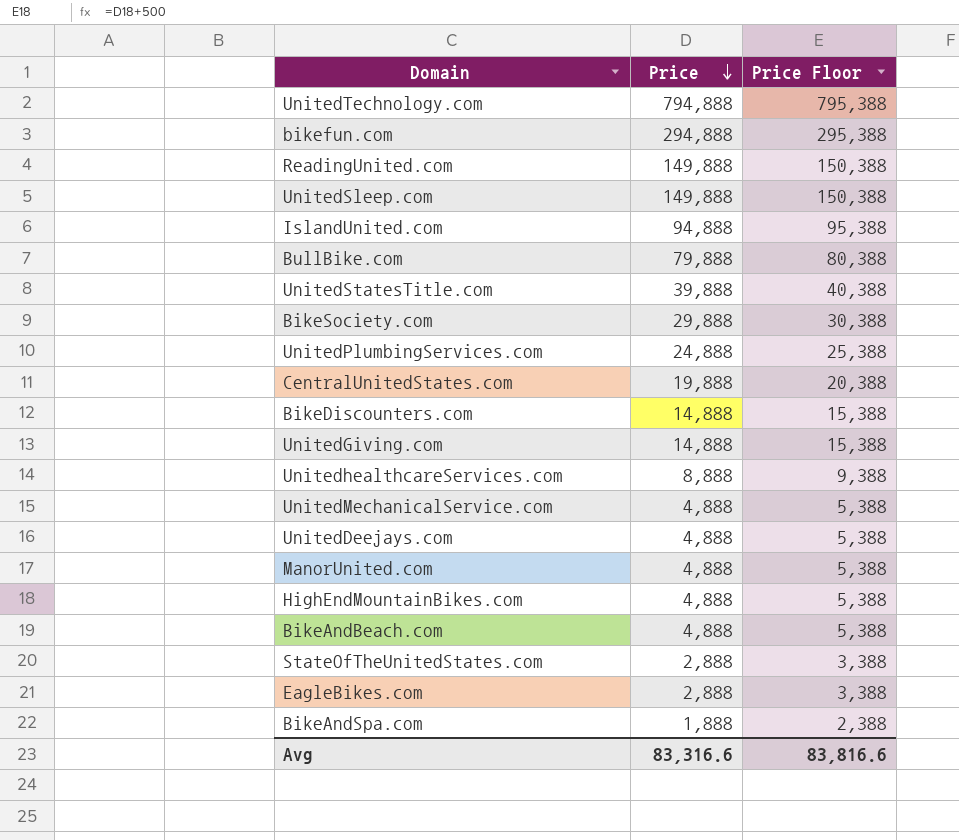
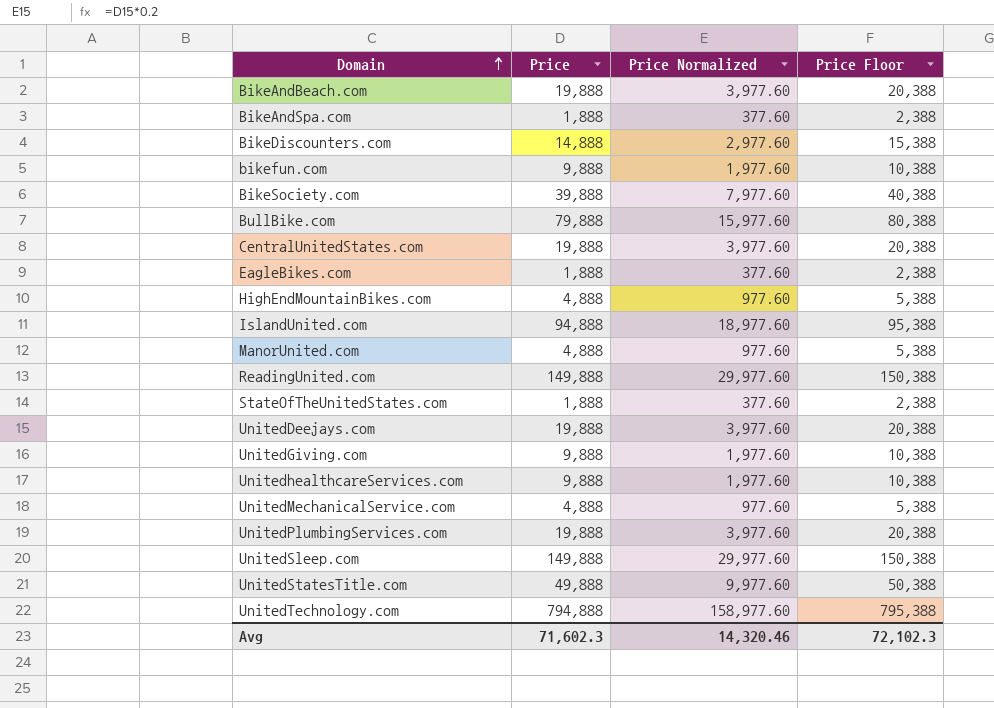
row order: Price descending -> Domain ascending
column Price Normalized | formula: none -> [Price] * 0.2
BikeAndBeach.com | Price: 4,888 -> 19,888
BikeAndBeach.com | Price Floor: 5,388 -> 20,388
bikefun.com | Price: 294,888 -> 9,888
bikefun.com | Price Floor: 295,388 -> 10,388
BikeSociety.com | Price: 29,888 -> 39,888
BikeSociety.com | Price Floor: 30,388 -> 40,388
EagleBikes.com | Price: 2,888 -> 1,888
EagleBikes.com | Price Floor: 3,388 -> 2,388
StateOfTheUnitedStates.com | Price: 2,888 -> 1,888
StateOfTheUnitedStates.com | Price Floor: 3,388 -> 2,388
UnitedDeejays.com | Price: 4,888 -> 19,888
UnitedDeejays.com | Price Floor: 5,388 -> 20,388
UnitedGiving.com | Price: 14,888 -> 9,888
UnitedGiving.com | Price Floor: 15,388 -> 10,388
UnitedhealthcareServices.com | Price: 8,888 -> 9,888
UnitedhealthcareServices.com | Price Floor: 9,388 -> 10,388
UnitedPlumbingServices.com | Price: 24,888 -> 19,888
UnitedPlumbingServices.com | Price Floor: 25,388 -> 20,388
UnitedStatesTitle.com | Price: 39,888 -> 49,888
UnitedStatesTitle.com | Price Floor: 40,388 -> 50,388
Avg | Price: 83,316.6 -> 71,602.3
Avg | Price Floor: 83,816.6 -> 72,102.3

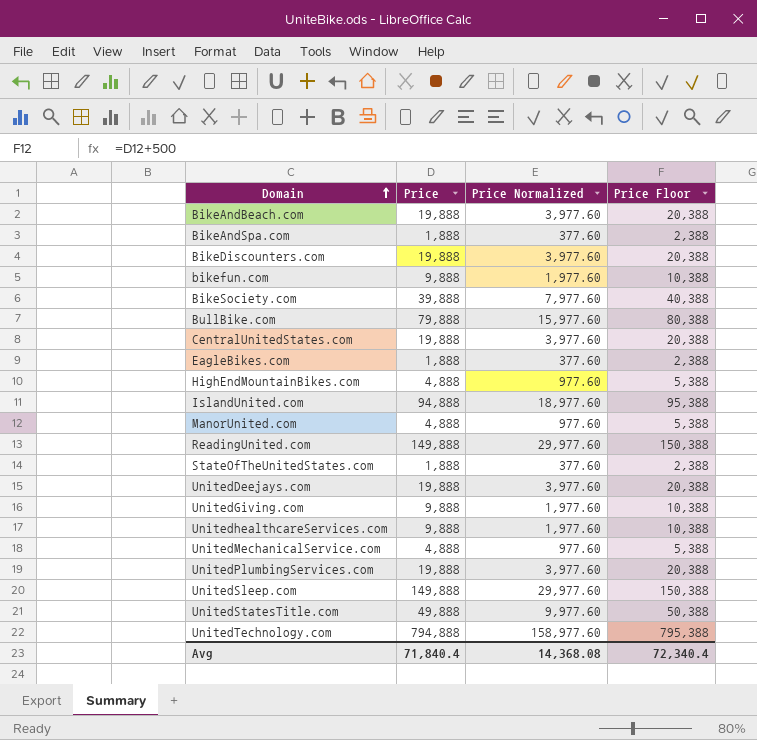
BikeDiscounters.com | Price: 14,888 -> 19,888
BikeDiscounters.com | Price Normalized: 2,977.60 -> 3,977.60
BikeDiscounters.com | Price Floor: 15,388 -> 20,388
Avg | Price: 71,602.3 -> 71,840.4
Avg | Price Normalized: 14,320.46 -> 14,368.08
Avg | Price Floor: 72,102.3 -> 72,340.4

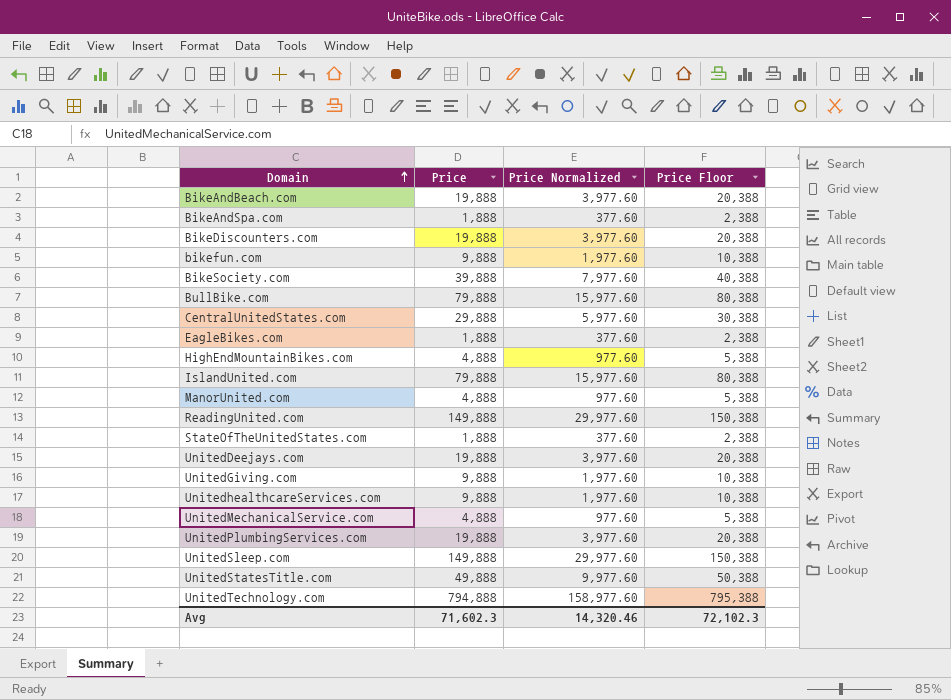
CentralUnitedStates.com | Price: 19,888 -> 29,888
CentralUnitedStates.com | Price Normalized: 3,977.60 -> 5,977.60
CentralUnitedStates.com | Price Floor: 20,388 -> 30,388
IslandUnited.com | Price: 94,888 -> 79,888
IslandUnited.com | Price Normalized: 18,977.60 -> 15,977.60
IslandUnited.com | Price Floor: 95,388 -> 80,388
Avg | Price: 71,840.4 -> 71,602.3
Avg | Price Normalized: 14,368.08 -> 14,320.46
Avg | Price Floor: 72,340.4 -> 72,102.3

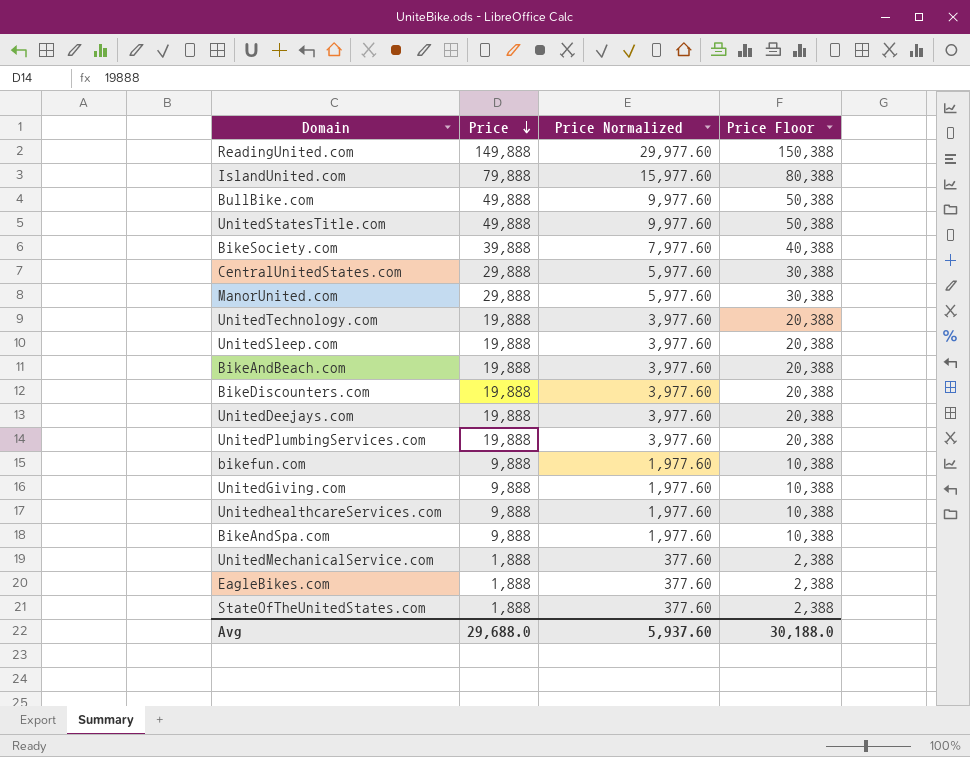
row order: Domain ascending -> Price descending
row HighEndMountainBikes.com: 4,888 | 977.60 | 5,388 -> none
BullBike.com | Price: 79,888 -> 49,888
BullBike.com | Price Normalized: 15,977.60 -> 9,977.60
BullBike.com | Price Floor: 80,388 -> 50,388
ManorUnited.com | Price: 4,888 -> 29,888
ManorUnited.com | Price Normalized: 977.60 -> 5,977.60
ManorUnited.com | Price Floor: 5,388 -> 30,388
UnitedTechnology.com | Price: 794,888 -> 19,888
UnitedTechnology.com | Price Normalized: 158,977.60 -> 3,977.60
UnitedTechnology.com | Price Floor: 795,388 -> 20,388
UnitedSleep.com | Price: 149,888 -> 19,888
UnitedSleep.com | Price Normalized: 29,977.60 -> 3,977.60
UnitedSleep.com | Price Floor: 150,388 -> 20,388
BikeAndSpa.com | Price: 1,888 -> 9,888
BikeAndSpa.com | Price Normalized: 377.60 -> 1,977.60
BikeAndSpa.com | Price Floor: 2,388 -> 10,388
UnitedMechanicalService.com | Price: 4,888 -> 1,888
UnitedMechanicalService.com | Price Normalized: 977.60 -> 377.60
UnitedMechanicalService.com | Price Floor: 5,388 -> 2,388
Avg | Price: 71,602.3 -> 29,688.0
Avg | Price Normalized: 14,320.46 -> 5,937.60
Avg | Price Floor: 72,102.3 -> 30,188.0

